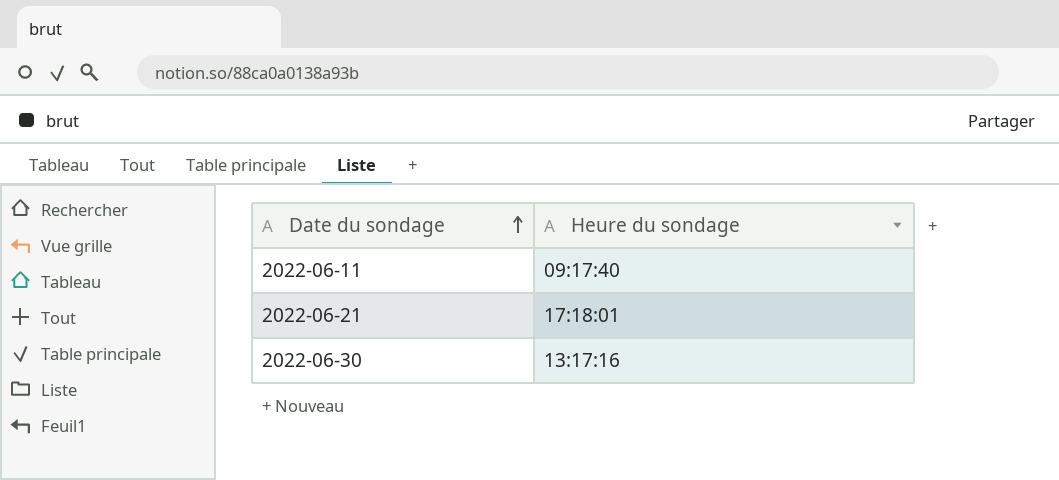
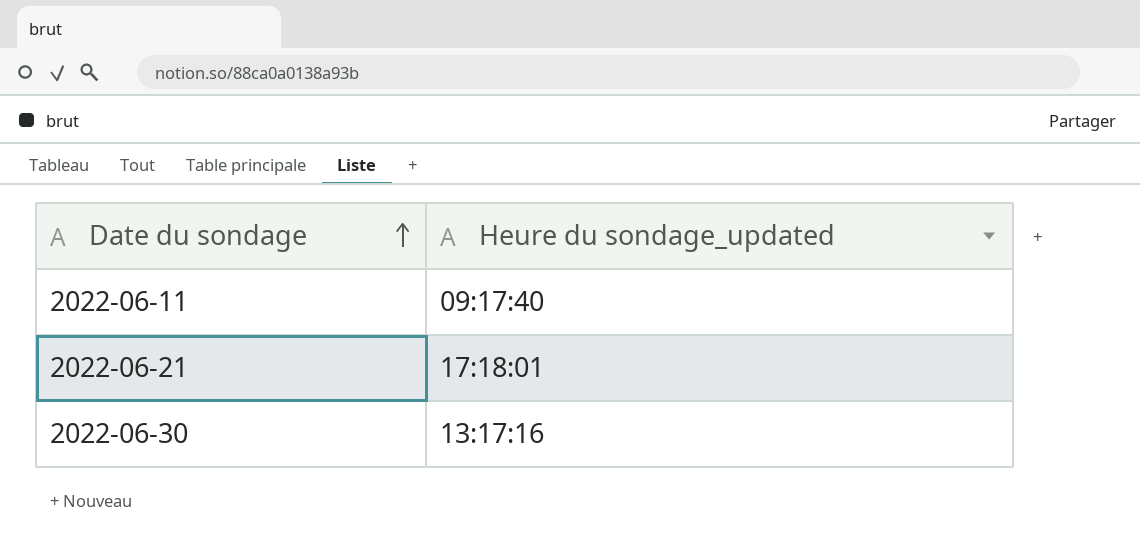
column name: Heure du sondage -> Heure du sondage_updated

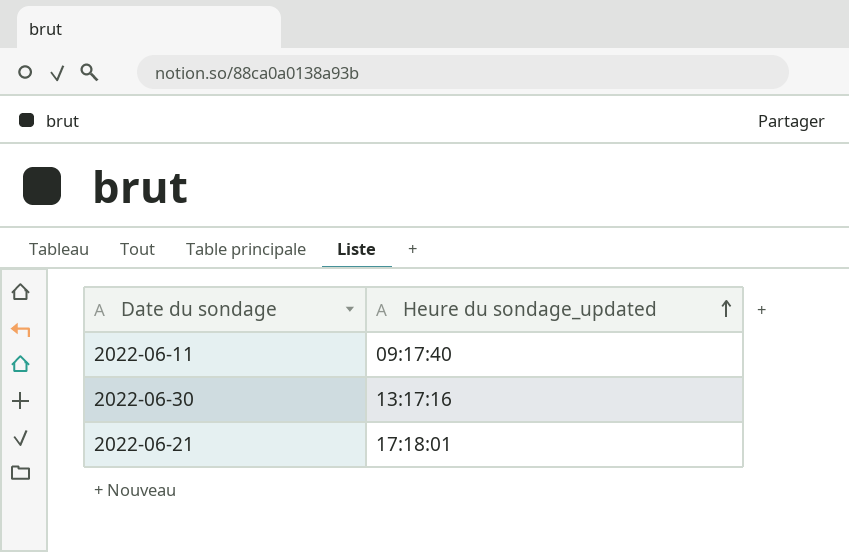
row order: Date du sondage ascending -> Heure du sondage_updated ascending

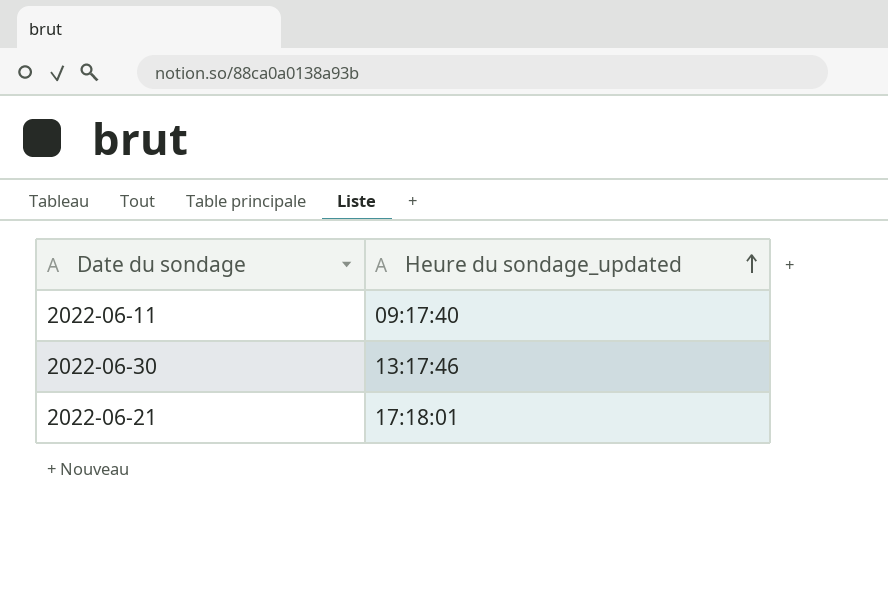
2022-06-30 | Heure du sondage_updated: 13:17:16 -> 13:17:46

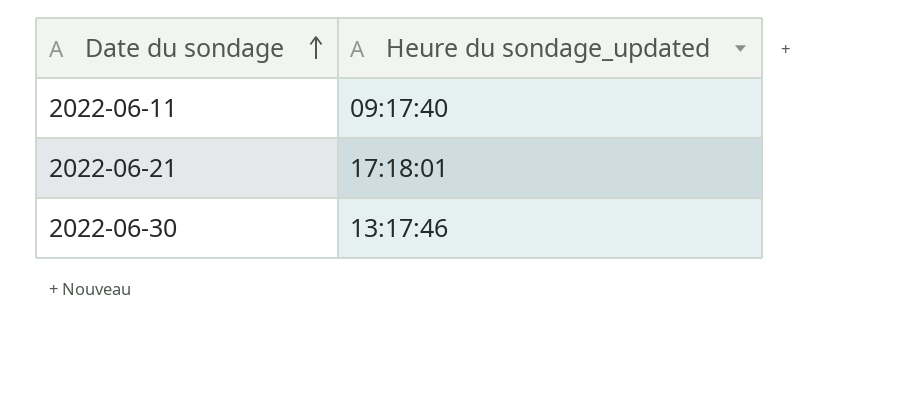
row order: Heure du sondage_updated ascending -> Date du sondage ascending

